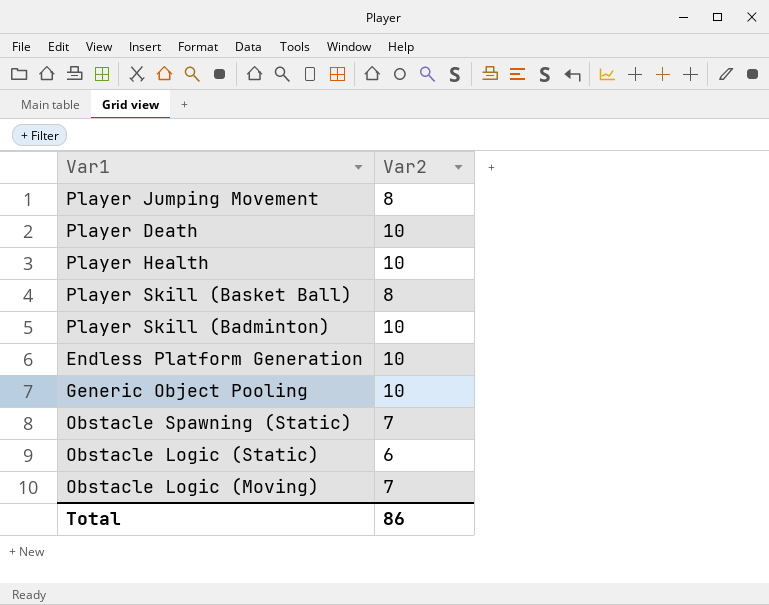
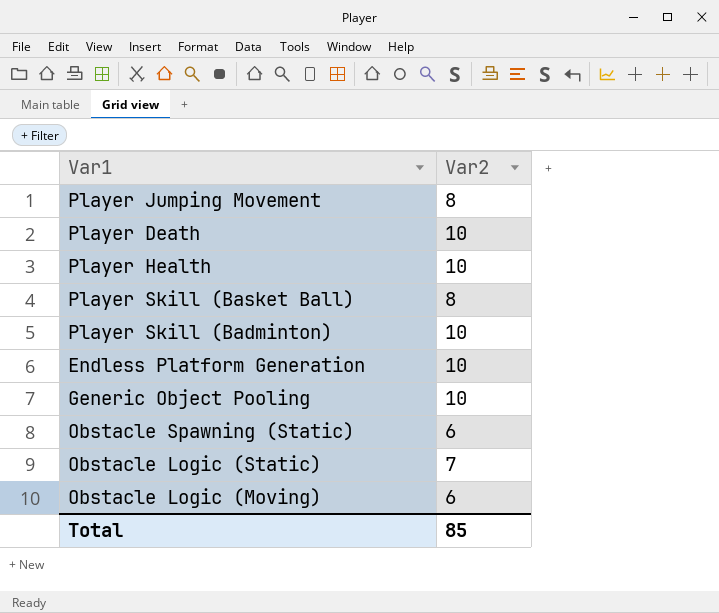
Obstacle Spawning (Static) | Var2: 7 -> 6
Obstacle Logic (Static) | Var2: 6 -> 7
Obstacle Logic (Moving) | Var2: 7 -> 6
Total | Var2: 86 -> 85

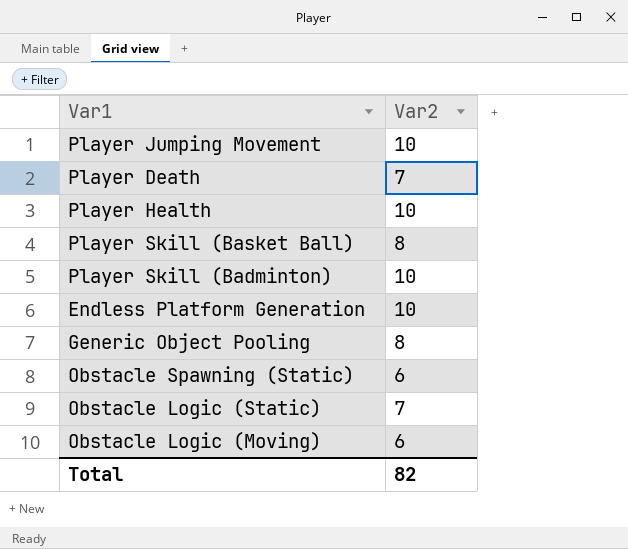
Player Jumping Movement | Var2: 8 -> 10
Player Death | Var2: 10 -> 7
Generic Object Pooling | Var2: 10 -> 8
Total | Var2: 85 -> 82

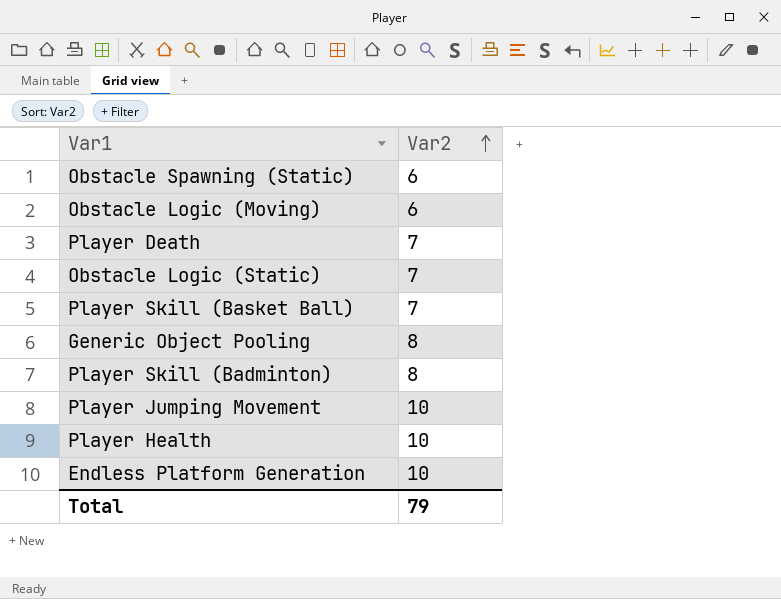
row order: none -> Var2 ascending
Player Skill (Basket Ball) | Var2: 8 -> 7
Player Skill (Badminton) | Var2: 10 -> 8
Total | Var2: 82 -> 79

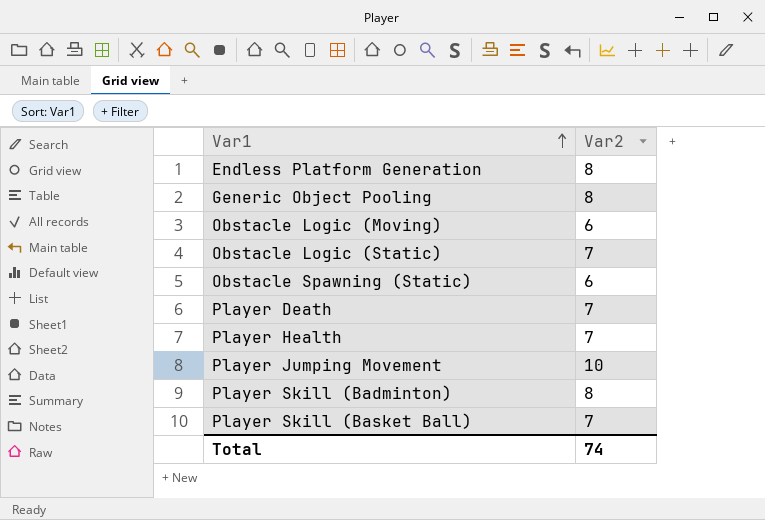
row order: Var2 ascending -> Var1 ascending
Endless Platform Generation | Var2: 10 -> 8
Player Health | Var2: 10 -> 7
Total | Var2: 79 -> 74

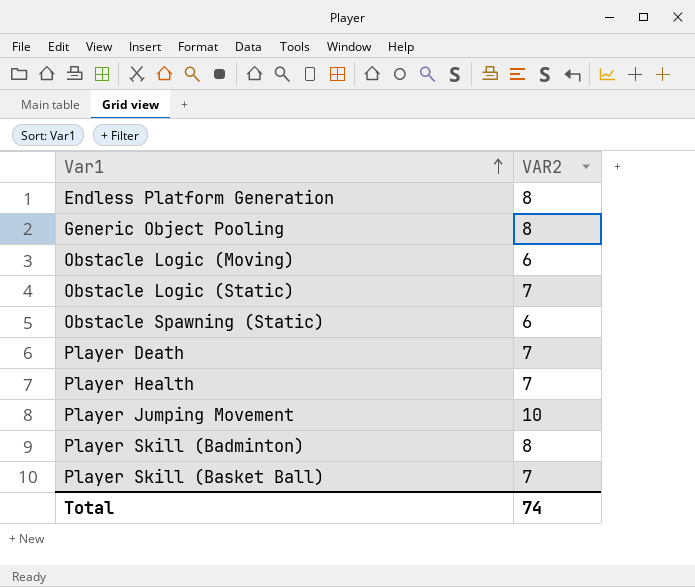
column name: Var2 -> VAR2

